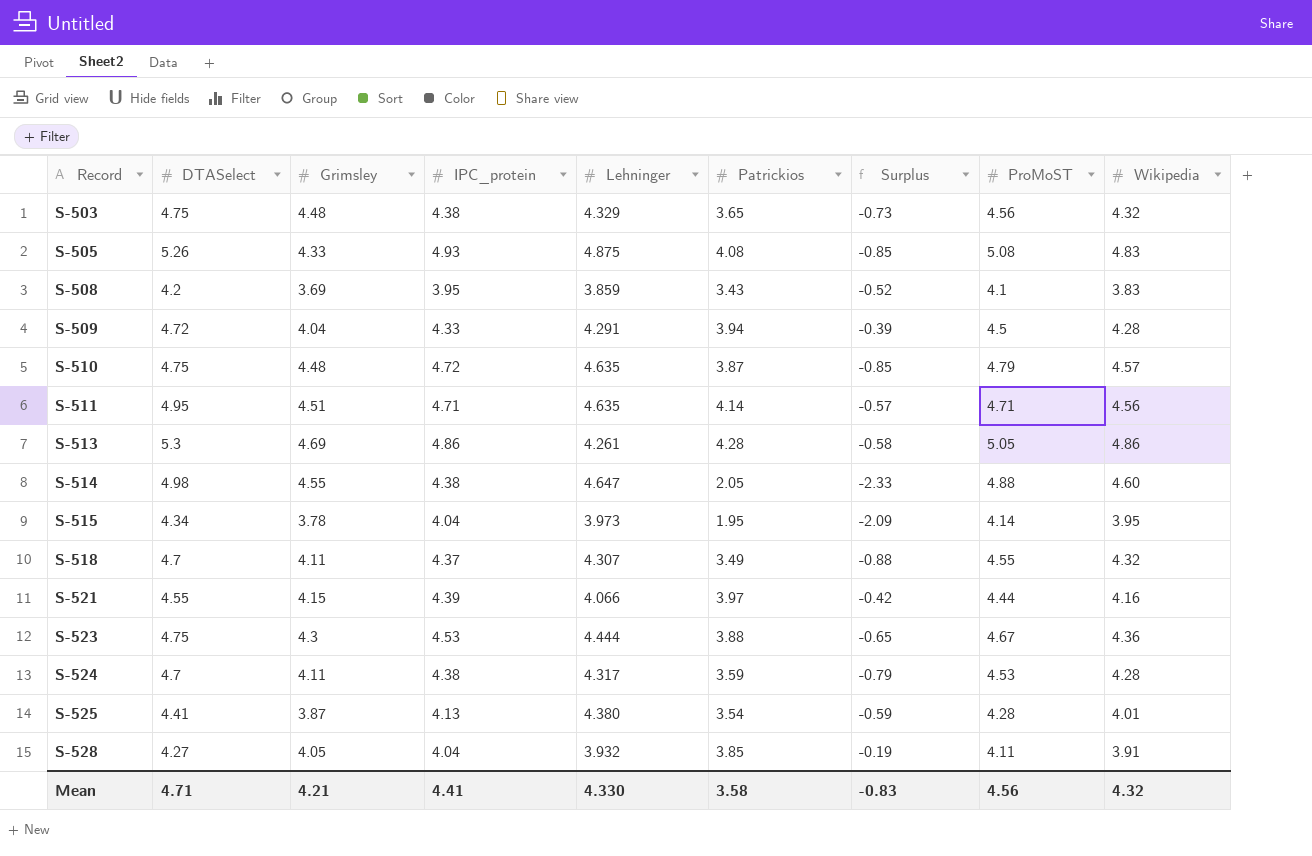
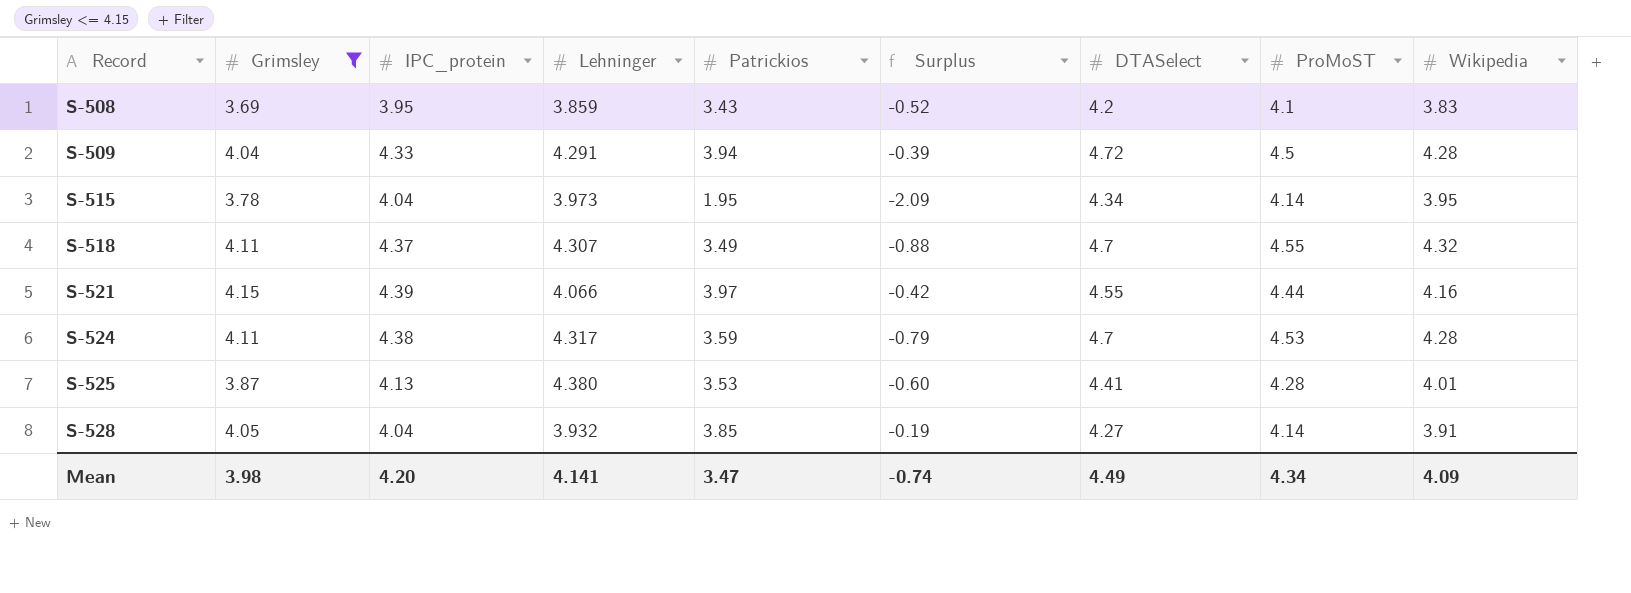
filter: none -> Grimsley <= 4.15
column DTASelect | position: 2 -> 7
S-525 | Patrickios: 3.54 -> 3.53
S-525 | Surplus: -0.59 -> -0.60
S-528 | ProMoST: 4.11 -> 4.14
Mean | Grimsley: 4.21 -> 3.98
Mean | IPC_protein: 4.41 -> 4.20
Mean | Lehninger: 4.330 -> 4.141
Mean | Patrickios: 3.58 -> 3.47
Mean | Surplus: -0.83 -> -0.74
Mean | DTASelect: 4.71 -> 4.49
Mean | ProMoST: 4.56 -> 4.34
Mean | Wikipedia: 4.32 -> 4.09

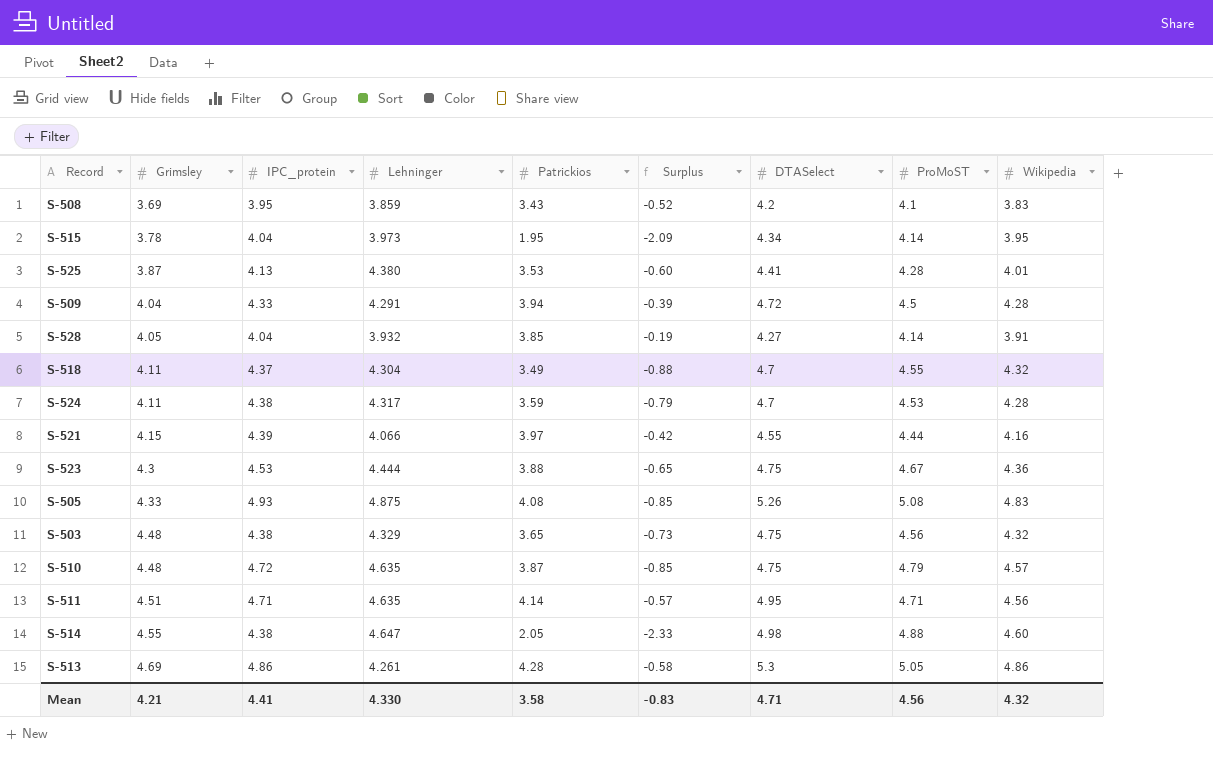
filter: Grimsley <= 4.15 -> none
row order: Record ascending -> Grimsley ascending
S-518 | Lehninger: 4.307 -> 4.304
Mean | Grimsley: 3.98 -> 4.21
Mean | IPC_protein: 4.20 -> 4.41
Mean | Lehninger: 4.141 -> 4.330
Mean | Patrickios: 3.47 -> 3.58
Mean | Surplus: -0.74 -> -0.83
Mean | DTASelect: 4.49 -> 4.71
Mean | ProMoST: 4.34 -> 4.56
Mean | Wikipedia: 4.09 -> 4.32

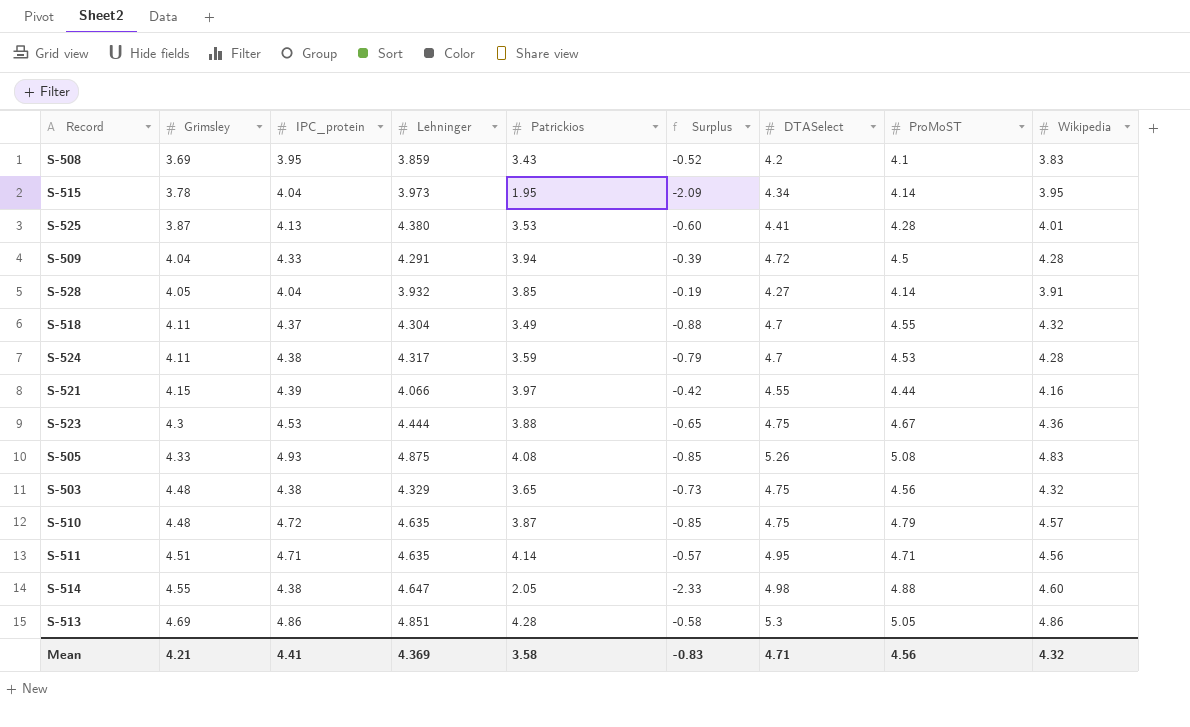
S-513 | Lehninger: 4.261 -> 4.851
Mean | Lehninger: 4.330 -> 4.369

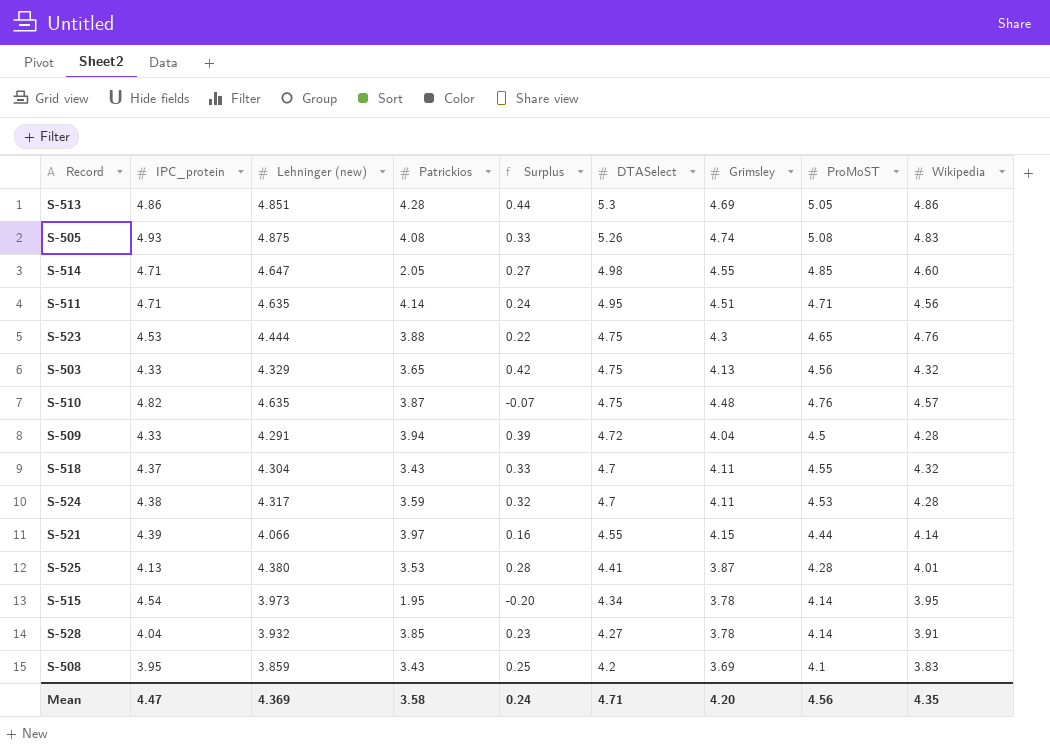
row order: Grimsley ascending -> DTASelect descending
column name: Lehninger -> Lehninger (new)
column Surplus | formula: [Patrickios] - [IPC_protein] -> [DTASelect] - [IPC_protein]
column Grimsley | position: 2 -> 7
S-505 | Grimsley: 4.33 -> 4.74
S-514 | IPC_protein: 4.38 -> 4.71
S-514 | ProMoST: 4.88 -> 4.85
S-523 | ProMoST: 4.67 -> 4.65
S-523 | Wikipedia: 4.36 -> 4.76
S-503 | IPC_protein: 4.38 -> 4.33
S-503 | Grimsley: 4.48 -> 4.13
S-510 | IPC_protein: 4.72 -> 4.82
S-510 | ProMoST: 4.79 -> 4.76
S-518 | Patrickios: 3.49 -> 3.43
S-521 | Wikipedia: 4.16 -> 4.14
S-515 | IPC_protein: 4.04 -> 4.54
S-528 | Grimsley: 4.05 -> 3.78
Mean | IPC_protein: 4.41 -> 4.47
Mean | Surplus: -0.83 -> 0.24
Mean | Grimsley: 4.21 -> 4.20
Mean | Wikipedia: 4.32 -> 4.35

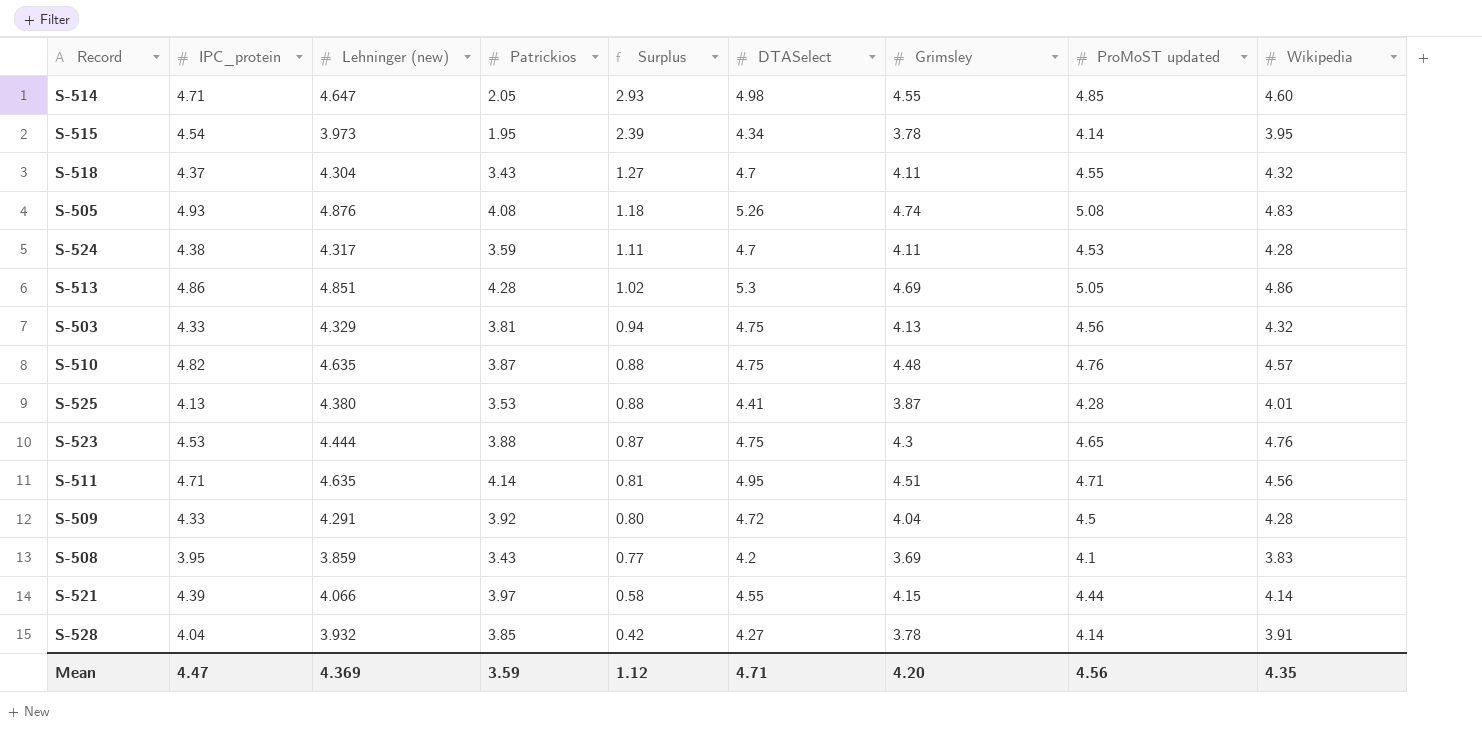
row order: DTASelect descending -> Surplus descending
column Surplus | formula: [DTASelect] - [IPC_protein] -> [DTASelect] - [Patrickios]
column name: ProMoST -> ProMoST updated
S-505 | Lehninger (new): 4.875 -> 4.876
S-503 | Patrickios: 3.65 -> 3.81
S-509 | Patrickios: 3.94 -> 3.92
Mean | Patrickios: 3.58 -> 3.59
Mean | Surplus: 0.24 -> 1.12

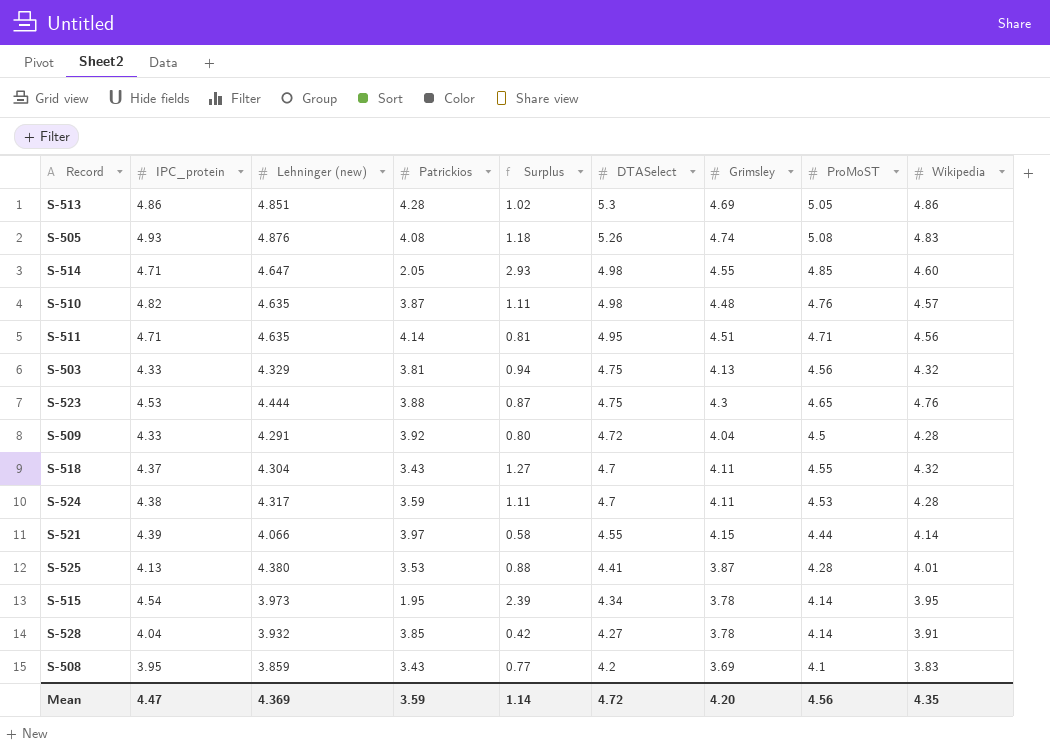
row order: Surplus descending -> DTASelect descending
column name: ProMoST updated -> ProMoST
S-510 | Surplus: 0.88 -> 1.11
S-510 | DTASelect: 4.75 -> 4.98
Mean | Surplus: 1.12 -> 1.14
Mean | DTASelect: 4.71 -> 4.72

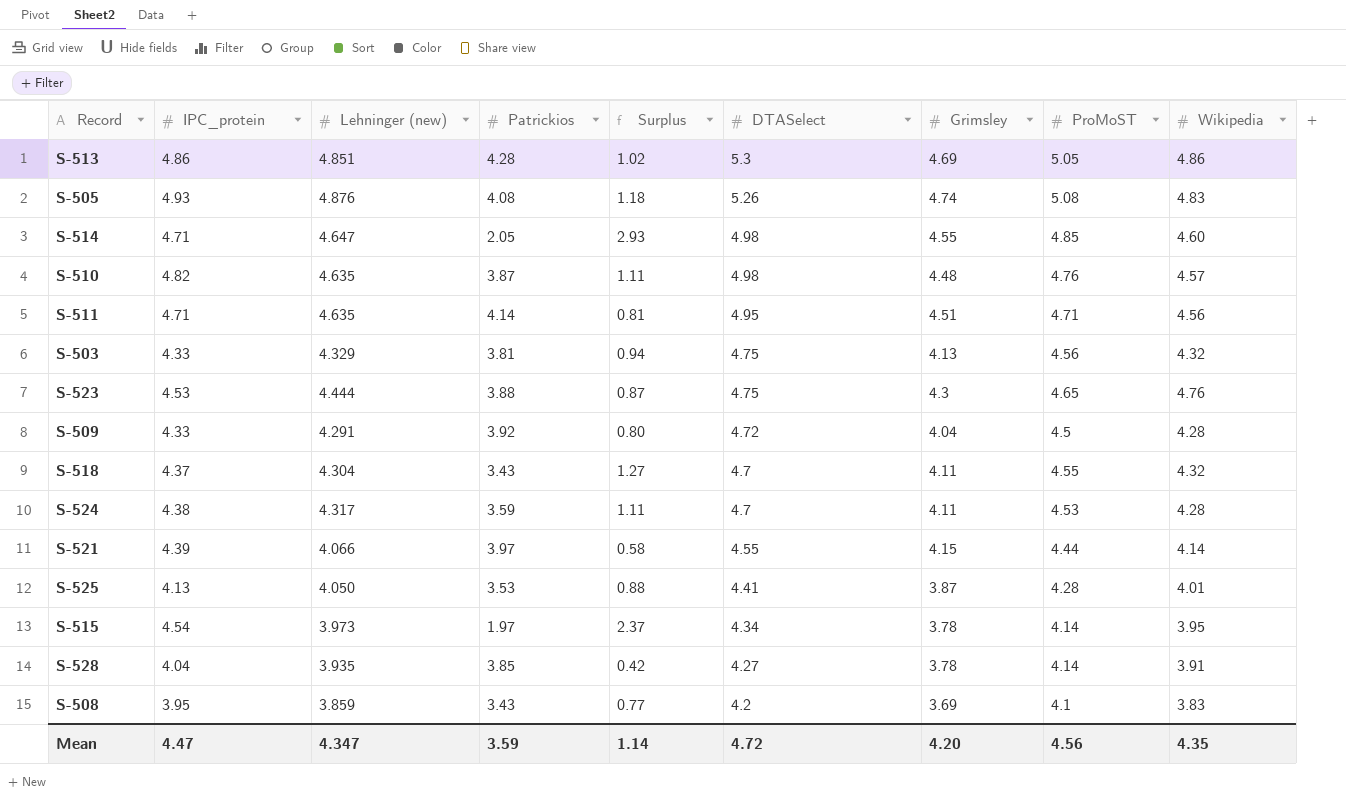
S-525 | Lehninger (new): 4.380 -> 4.050
S-515 | Patrickios: 1.95 -> 1.97
S-515 | Surplus: 2.39 -> 2.37
S-528 | Lehninger (new): 3.932 -> 3.935
Mean | Lehninger (new): 4.369 -> 4.347

